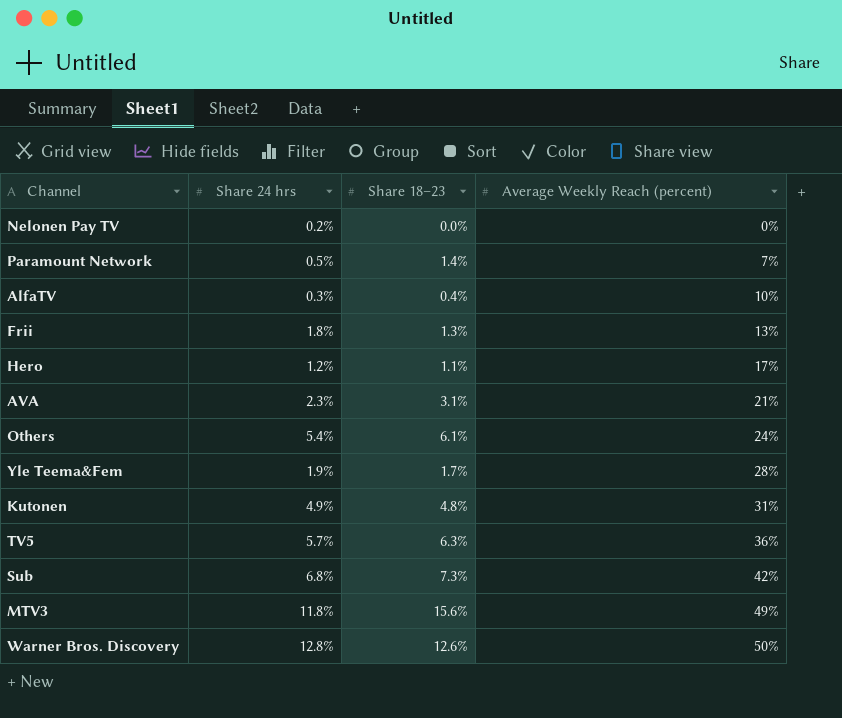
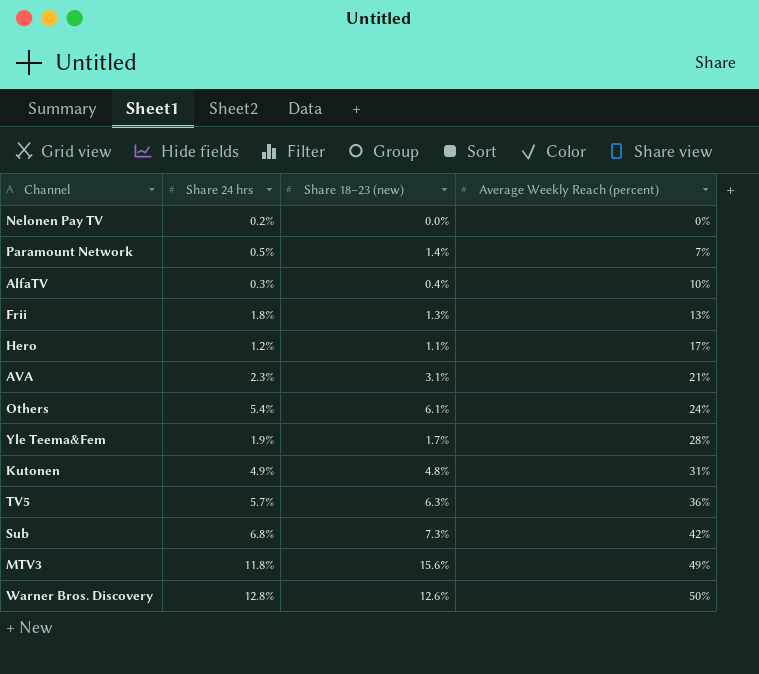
column name: Share 18–23 -> Share 18–23 (new)

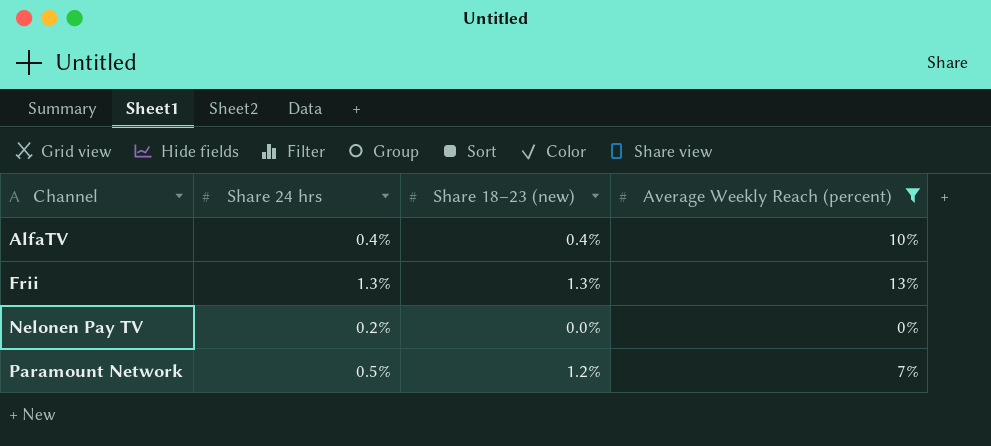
filter: none -> Average Weekly Reach (percent) <= 13%
row order: Average Weekly Reach (percent) ascending -> Channel ascending
AlfaTV | Share 24 hrs: 0.3% -> 0.4%
Frii | Share 24 hrs: 1.8% -> 1.3%
Paramount Network | Share 18–23 (new): 1.4% -> 1.2%

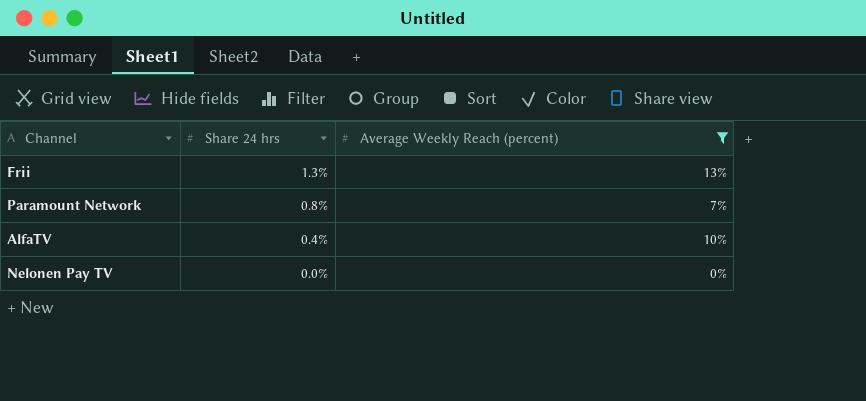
row order: Channel ascending -> Share 24 hrs descending
column Share 18–23 (new) | position: 3 -> none
Paramount Network | Share 24 hrs: 0.5% -> 0.8%
Nelonen Pay TV | Share 24 hrs: 0.2% -> 0.0%

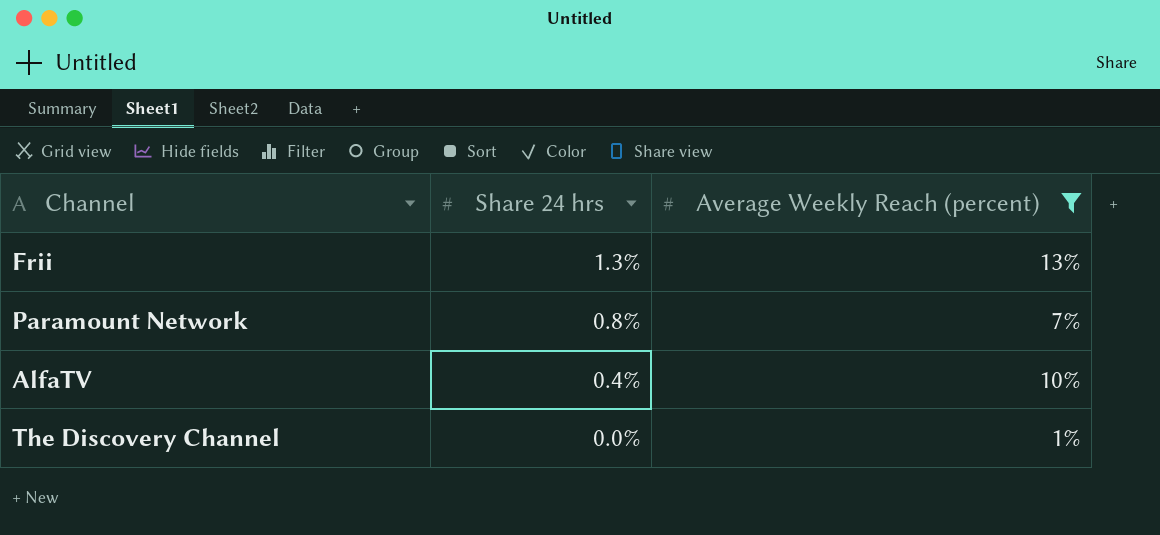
row Nelonen Pay TV: 0.0% | 0% -> none
row The Discovery Channel: none -> 0.0% | 1%

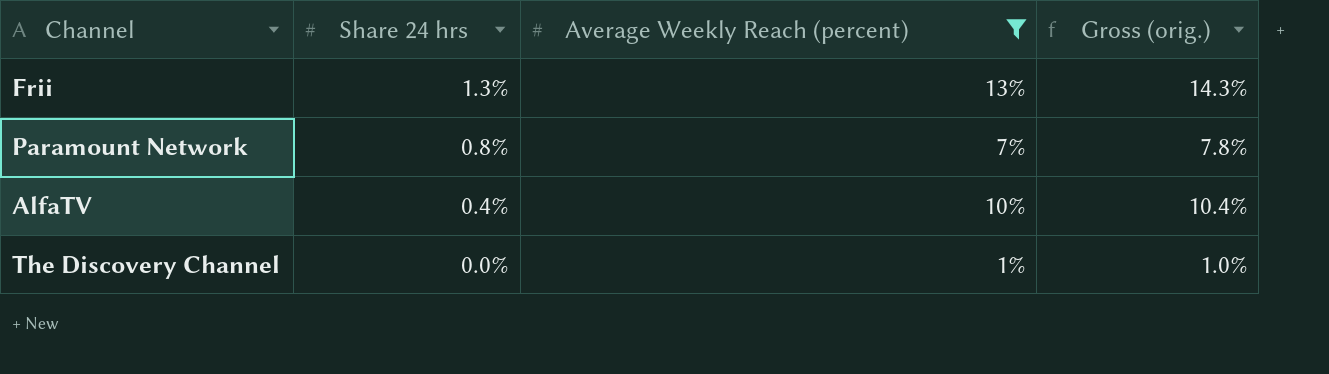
column Gross (orig.) | formula: none -> [Share 24 hrs] + [Average Weekly Reach (percent)]

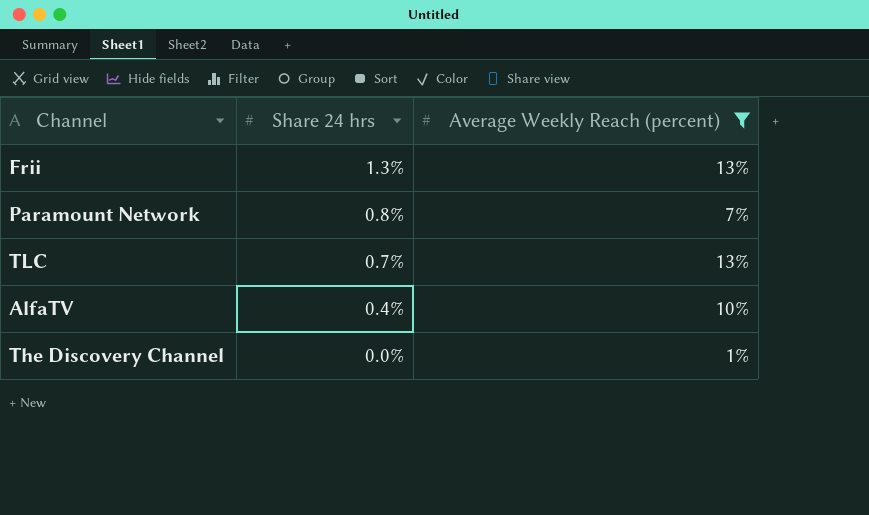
column Gross (orig.) | formula: [Share 24 hrs] + [Average Weekly Reach (percent)] -> none
row TLC: none -> 0.7% | 13%

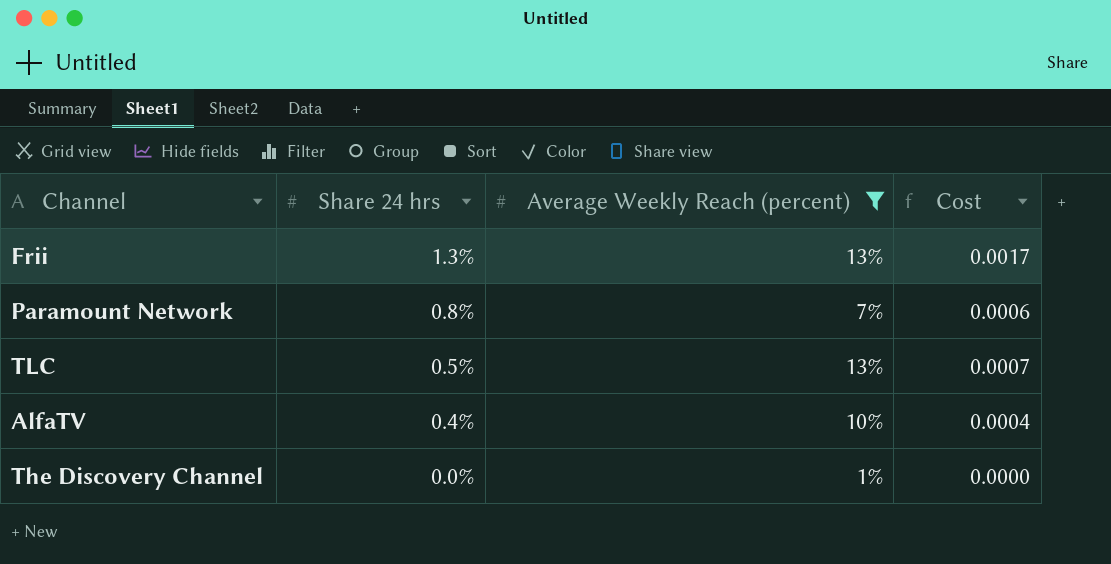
column Cost | formula: none -> [Share 24 hrs] * [Average Weekly Reach (percent)]
TLC | Share 24 hrs: 0.7% -> 0.5%

